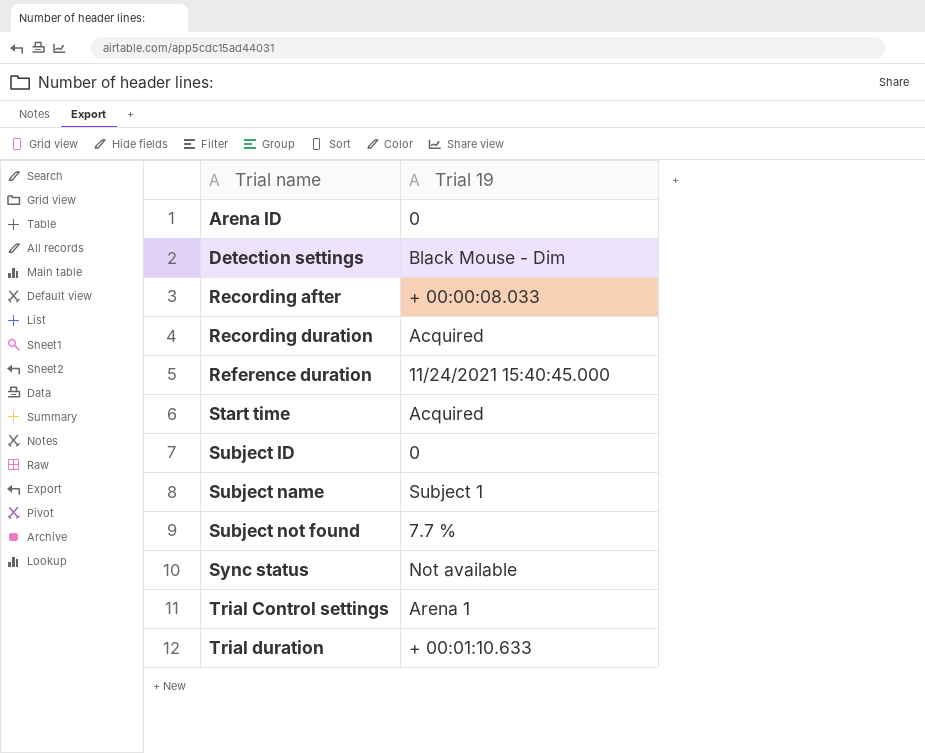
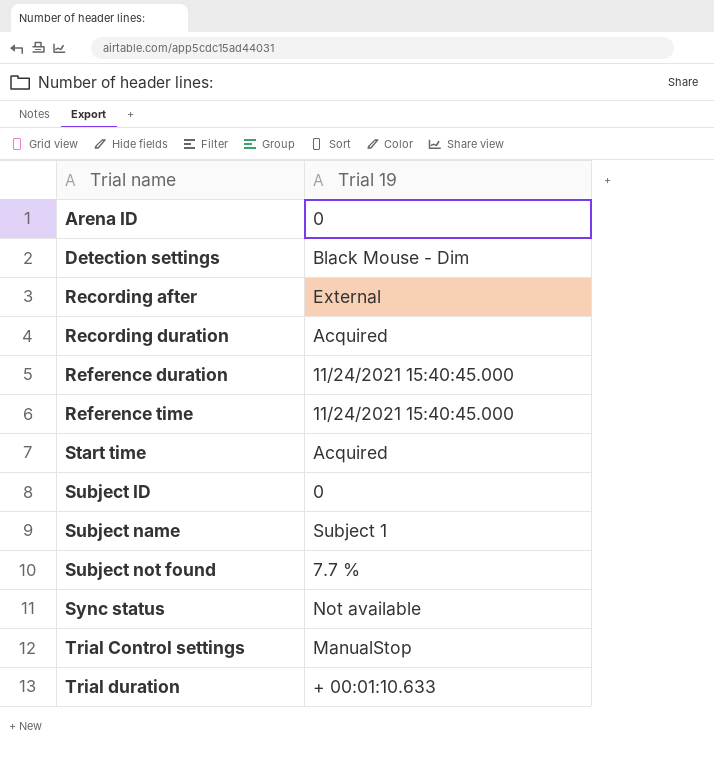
Recording after | Trial 19: + 00:00:08.033 -> External
row Reference time: none -> 11/24/2021 15:40:45.000
Trial Control settings | Trial 19: Arena 1 -> ManualStop

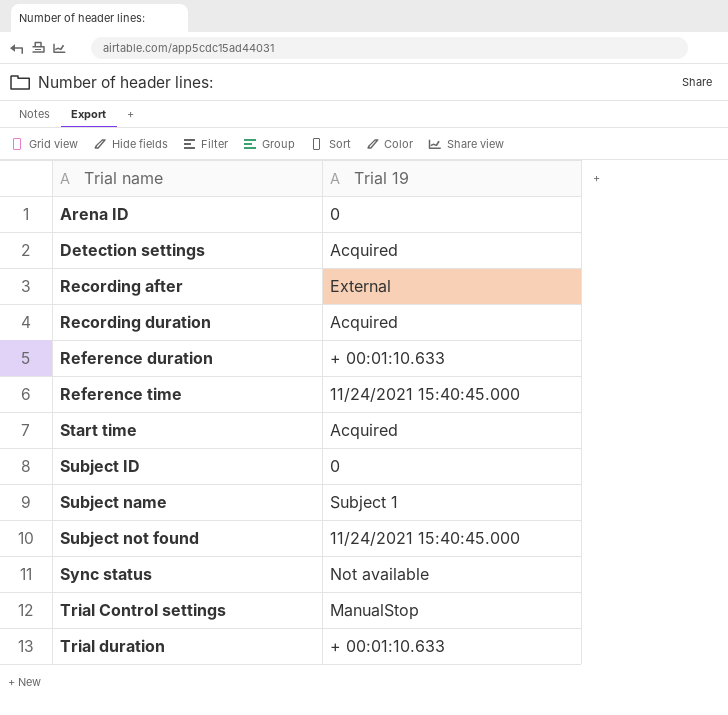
Detection settings | Trial 19: Black Mouse - Dim -> Acquired
Reference duration | Trial 19: 11/24/2021 15:40:45.000 -> + 00:01:10.633
Subject not found | Trial 19: 7.7 % -> 11/24/2021 15:40:45.000

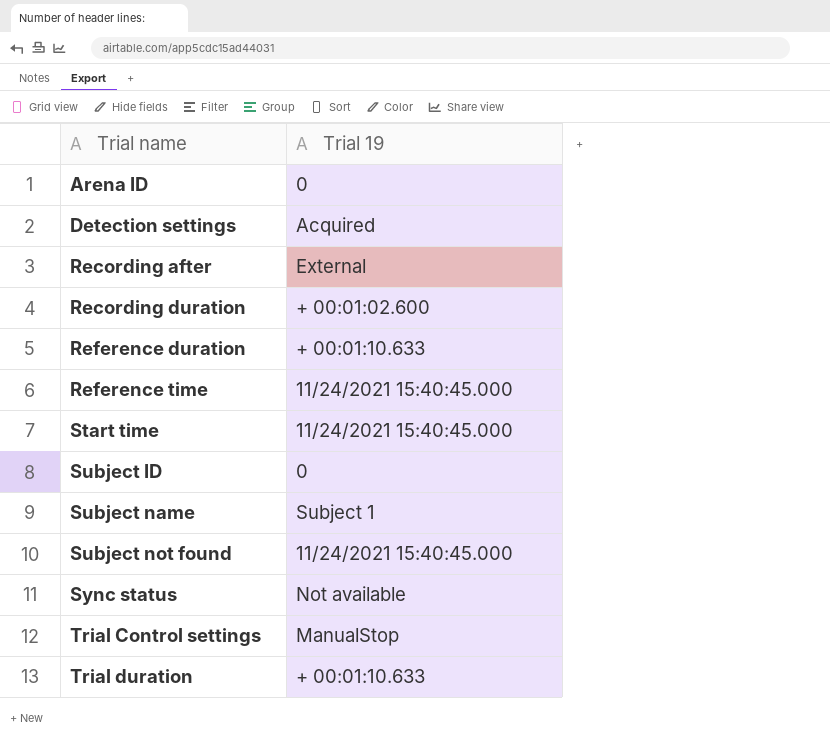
Recording duration | Trial 19: Acquired -> + 00:01:02.600
Start time | Trial 19: Acquired -> 11/24/2021 15:40:45.000

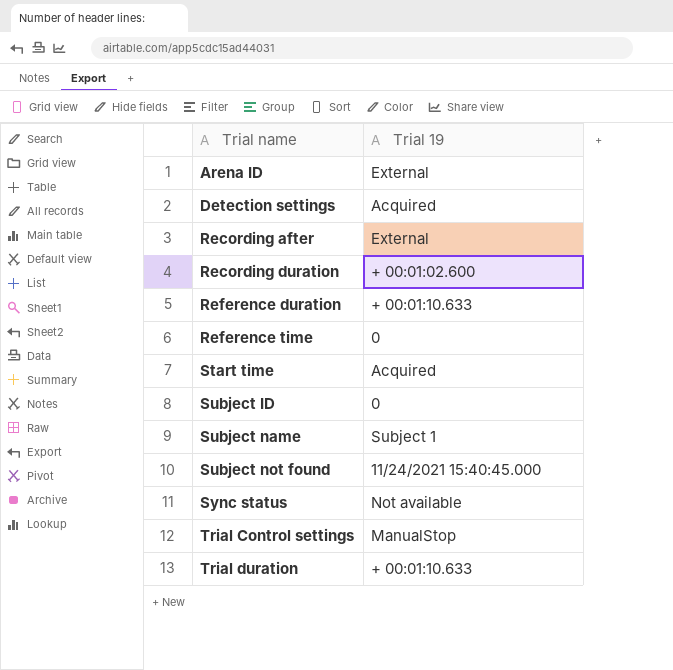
Arena ID | Trial 19: 0 -> External
Reference time | Trial 19: 11/24/2021 15:40:45.000 -> 0
Start time | Trial 19: 11/24/2021 15:40:45.000 -> Acquired

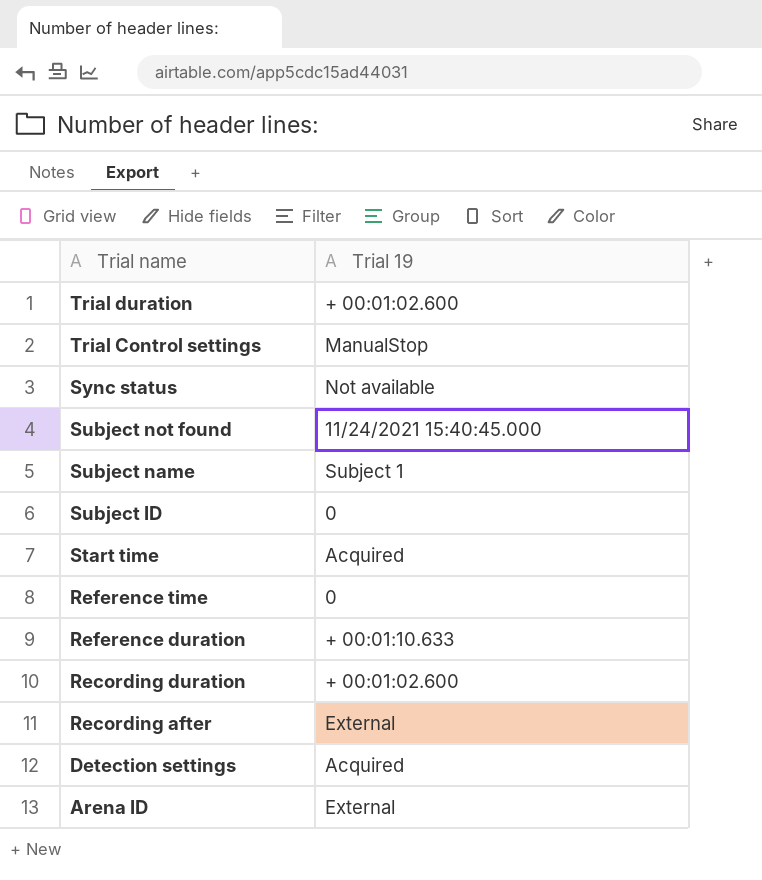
row order: Trial name ascending -> Trial name descending
Trial duration | Trial 19: + 00:01:10.633 -> + 00:01:02.600

